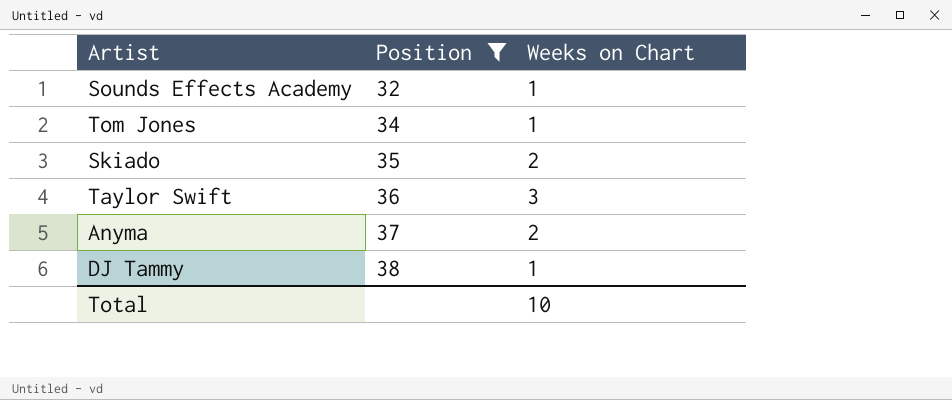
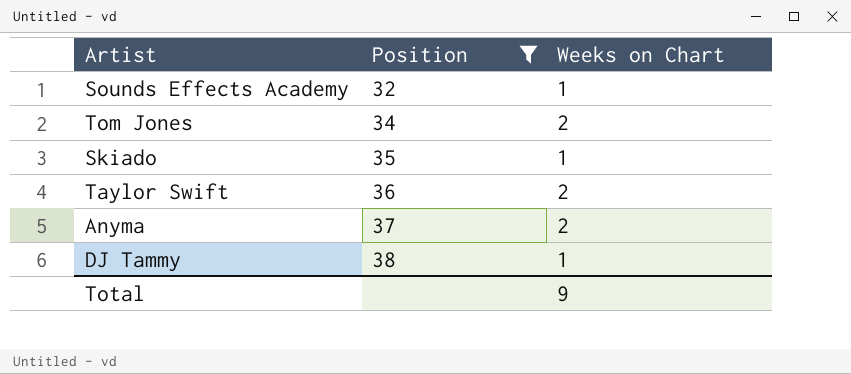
Tom Jones | Weeks on Chart: 1 -> 2
Skiado | Weeks on Chart: 2 -> 1
Taylor Swift | Weeks on Chart: 3 -> 2
Total | Weeks on Chart: 10 -> 9

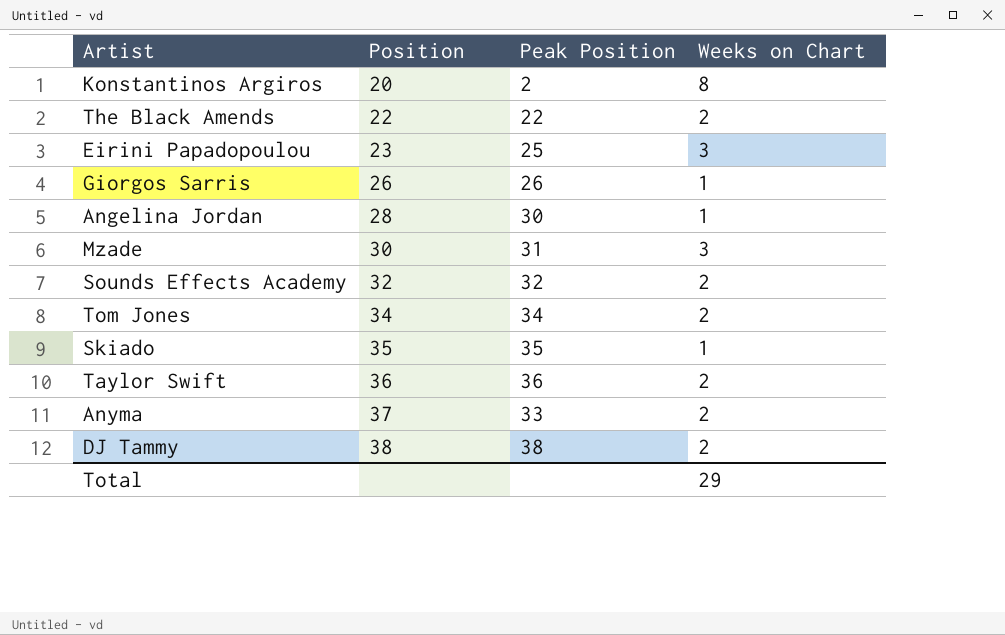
filter: Position >= 32 -> none
column Peak Position | position: none -> 3
Sounds Effects Academy | Weeks on Chart: 1 -> 2
DJ Tammy | Weeks on Chart: 1 -> 2
Total | Weeks on Chart: 9 -> 29

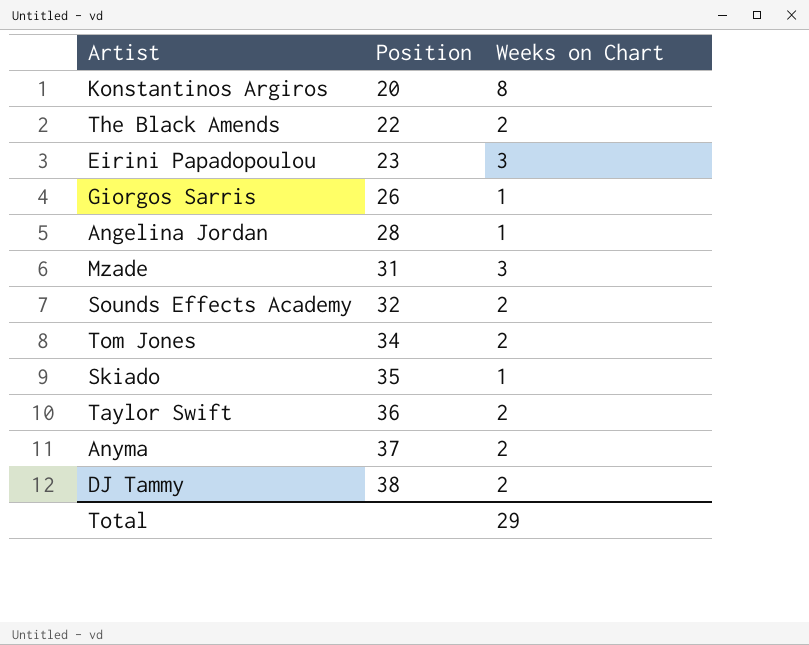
column Peak Position | position: 3 -> none
Mzade | Position: 30 -> 31

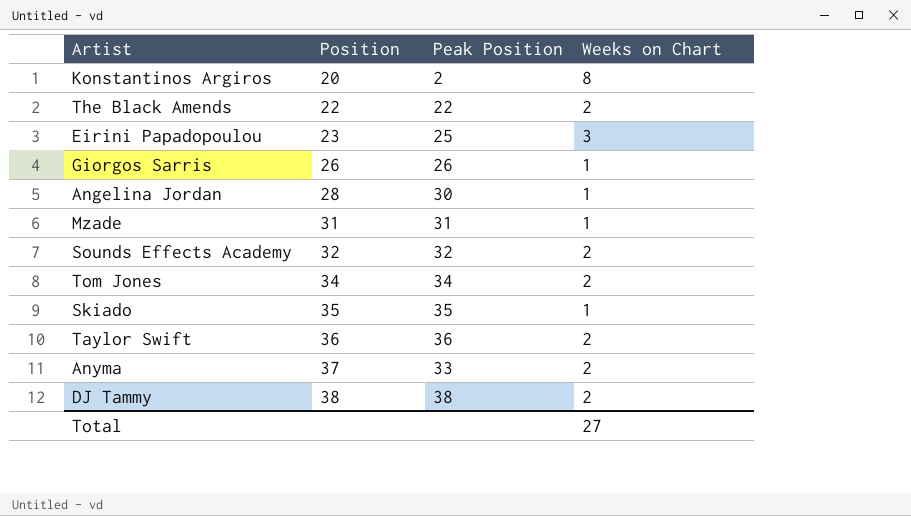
column Peak Position | position: none -> 3
Mzade | Weeks on Chart: 3 -> 1
Total | Weeks on Chart: 29 -> 27

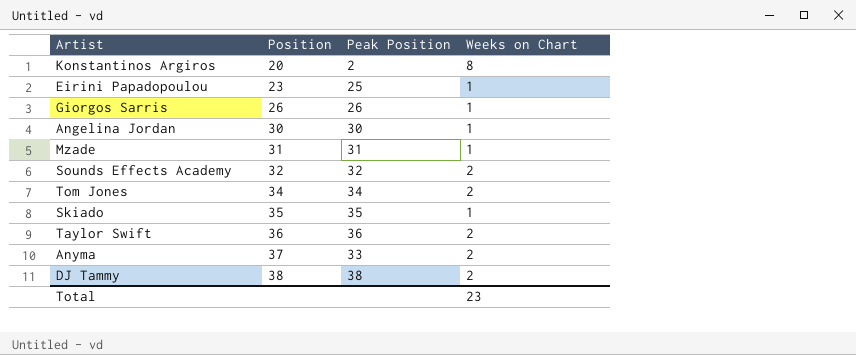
row The Black Amends: 22 | 22 | 2 -> none
Eirini Papadopoulou | Weeks on Chart: 3 -> 1
Angelina Jordan | Position: 28 -> 30
Total | Weeks on Chart: 27 -> 23

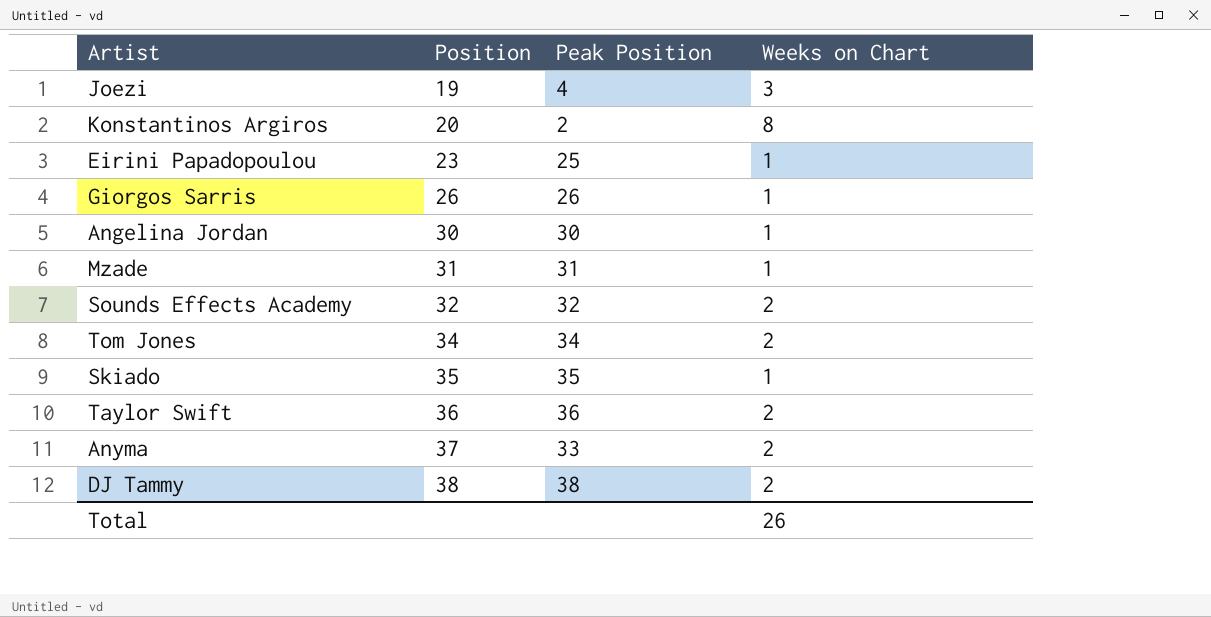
row Joezi: none -> 19 | 4 | 3
Total | Weeks on Chart: 23 -> 26

